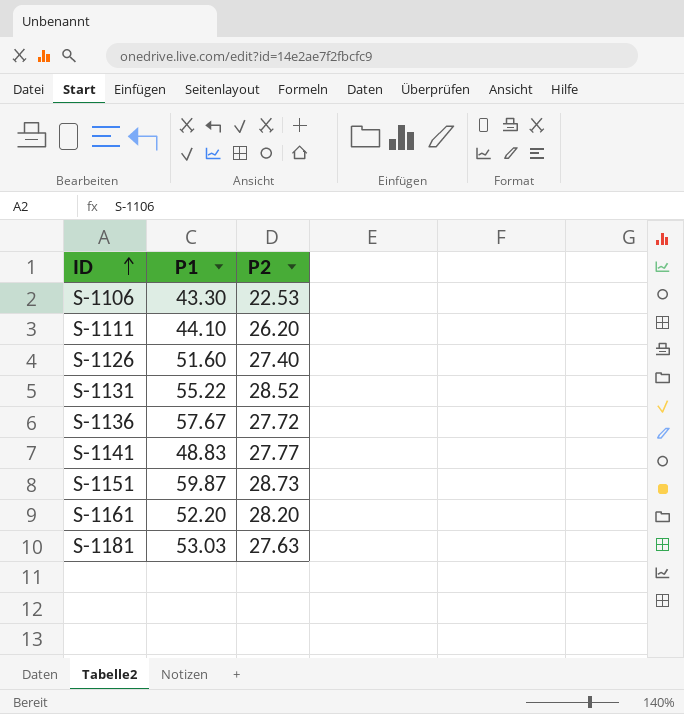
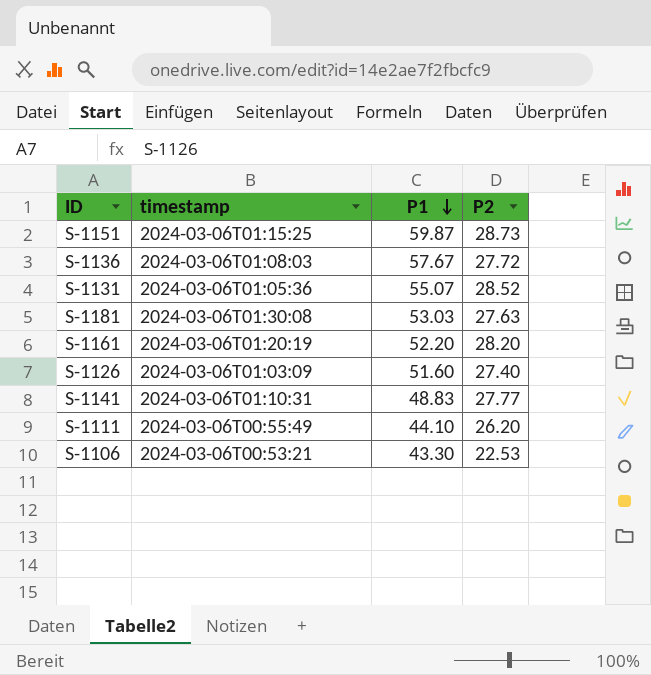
row order: ID ascending -> P1 descending
column timestamp | position: none -> 2
S-1131 | P1: 55.22 -> 55.07

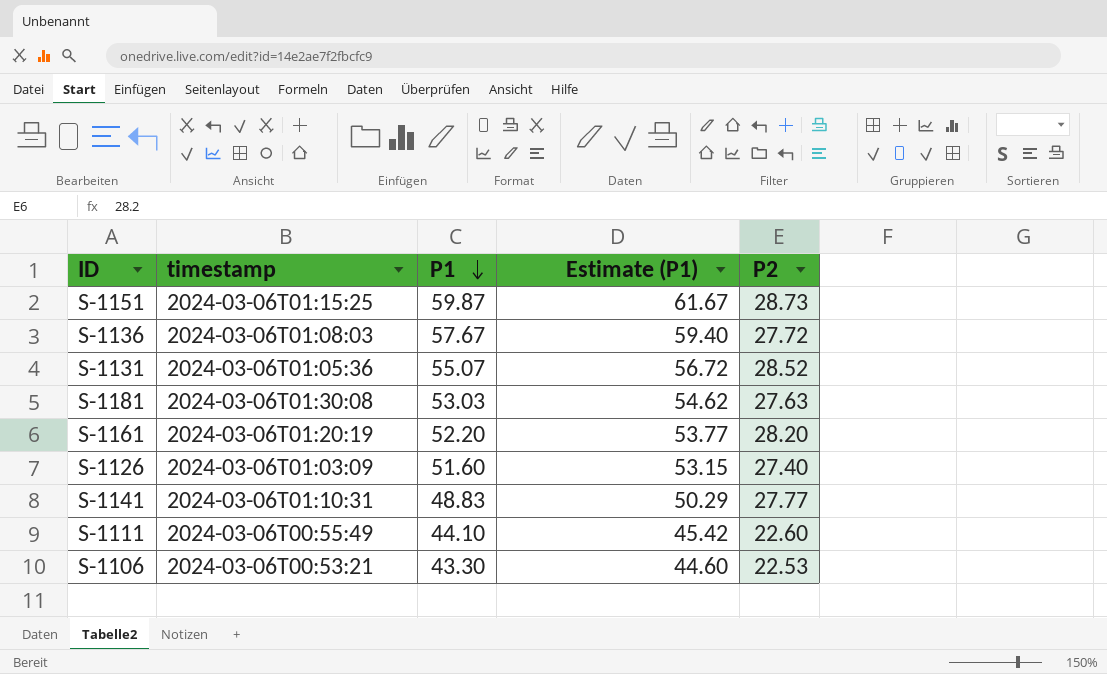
column Estimate (P1) | formula: none -> [P1] * 1.03
S-1111 | P2: 26.20 -> 22.60

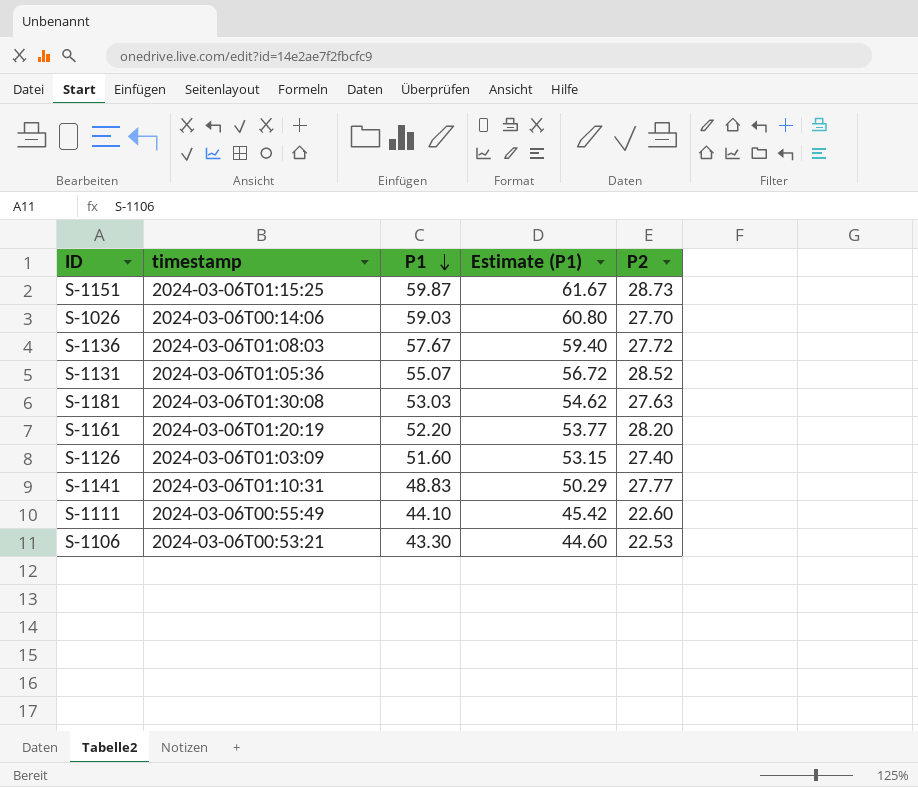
row S-1026: none -> 2024-03-06T00:14:06 | 59.03 | 60.80 | 27.70

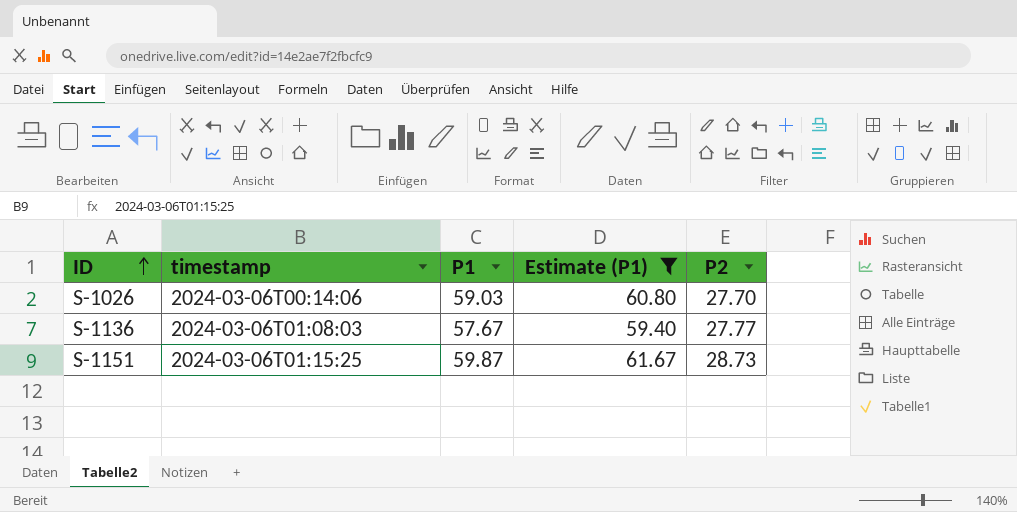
filter: none -> Estimate (P1) >= 59.40
row order: P1 descending -> ID ascending
S-1136 | P2: 27.72 -> 27.77

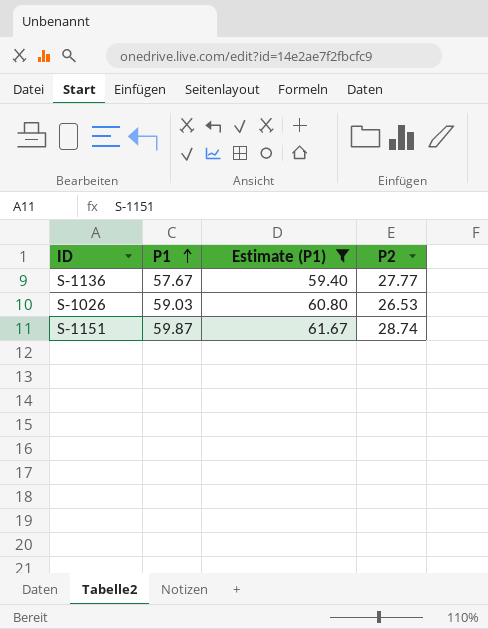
row order: ID ascending -> P1 ascending
column timestamp | position: 2 -> none
S-1026 | P2: 27.70 -> 26.53
S-1151 | P2: 28.73 -> 28.74

